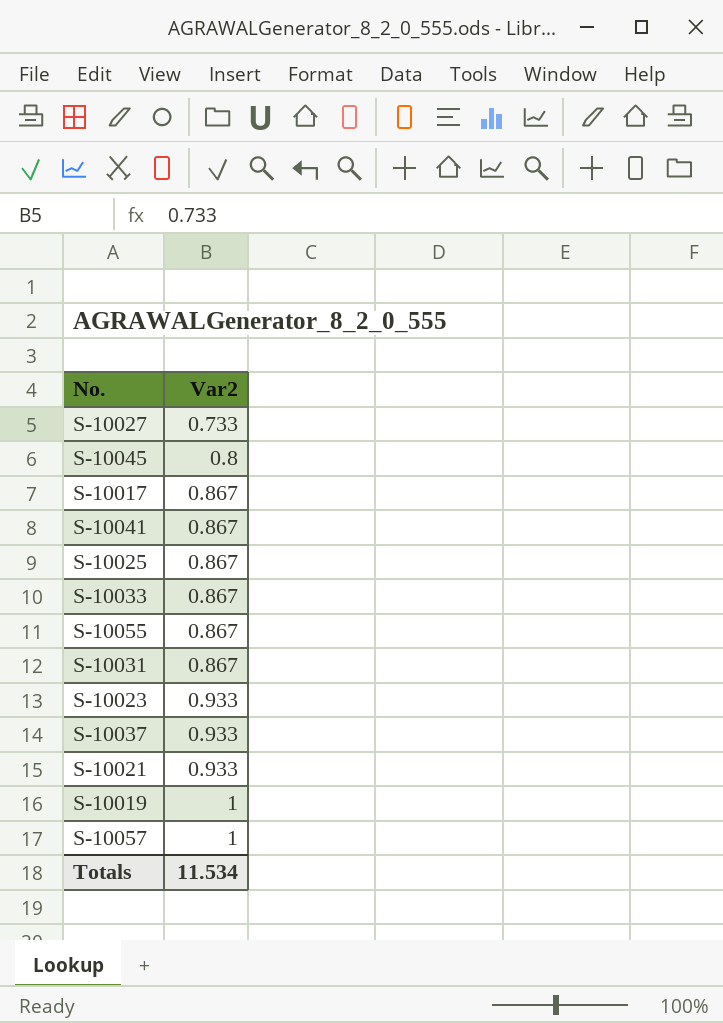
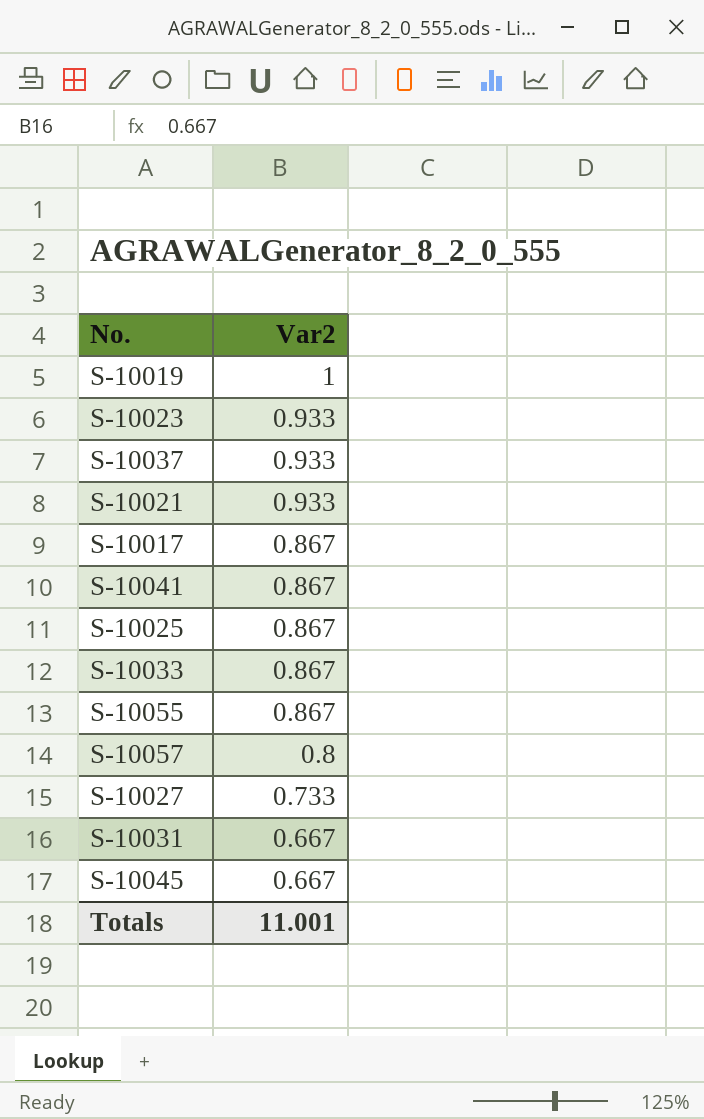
row order: Var2 ascending -> Var2 descending
S-10057 | Var2: 1 -> 0.8
S-10031 | Var2: 0.867 -> 0.667
S-10045 | Var2: 0.8 -> 0.667
Totals | Var2: 11.534 -> 11.001

